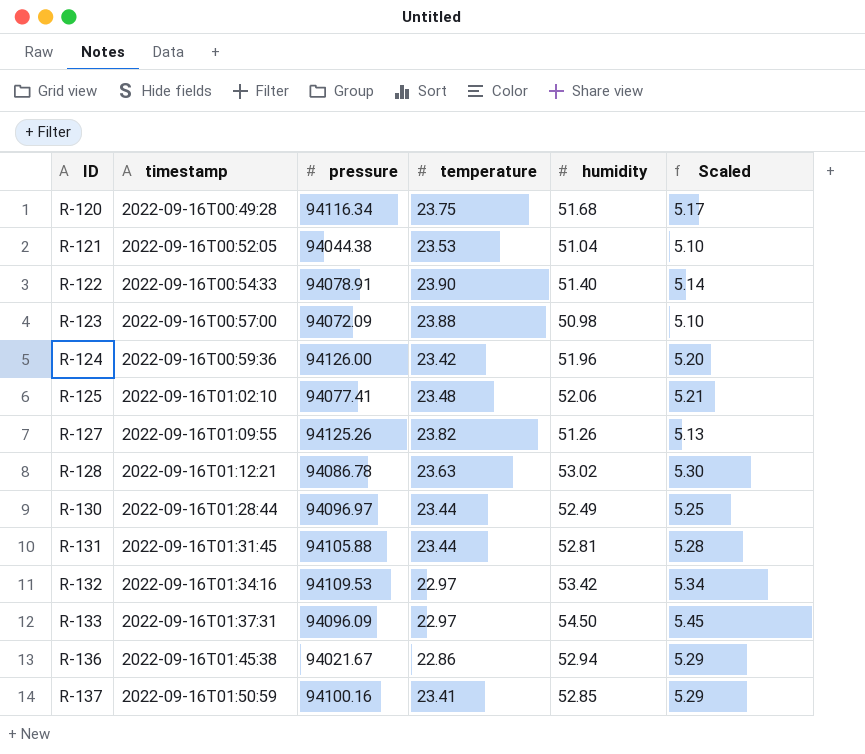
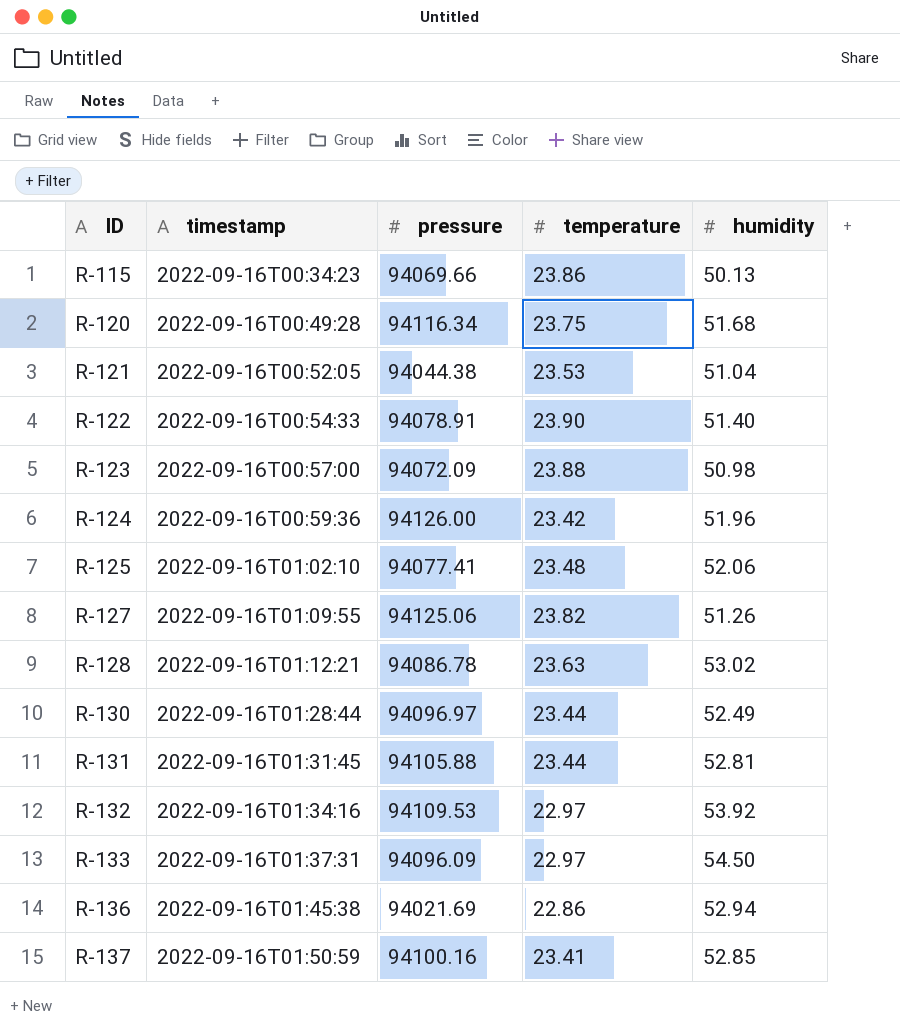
column Scaled | formula: [humidity] * 0.1 -> none
row R-115: none -> 2022-09-16T00:34:23 | 94069.66 | 23.86 | 50.13
R-127 | pressure: 94125.26 -> 94125.06
R-132 | humidity: 53.42 -> 53.92
R-136 | pressure: 94021.67 -> 94021.69

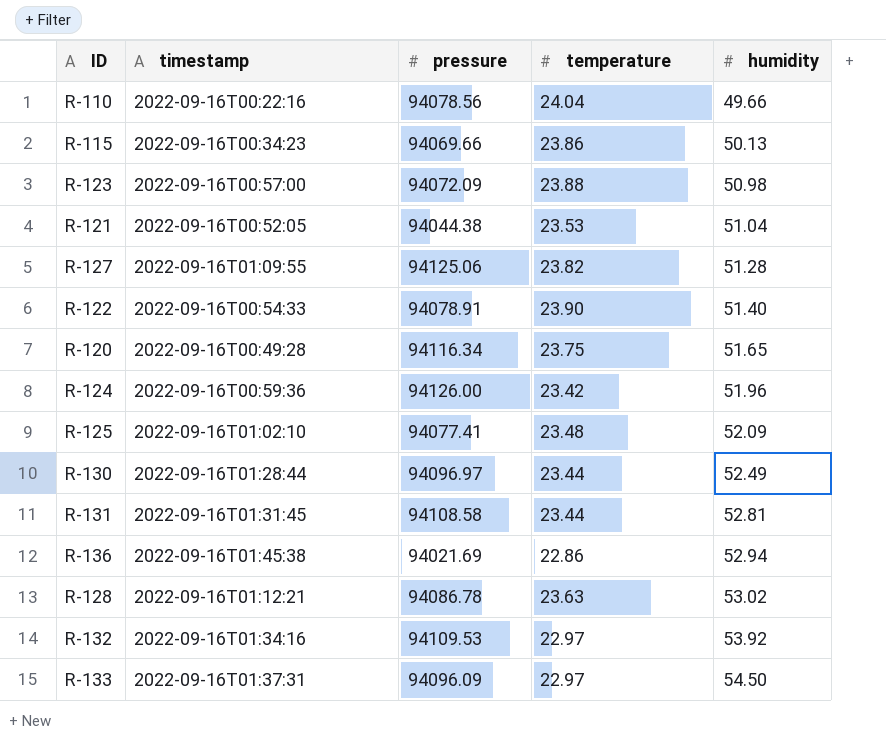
row order: ID ascending -> humidity ascending
row R-137: 2022-09-16T01:50:59 | 94100.16 | 23.41 | 52.85 -> none
row R-110: none -> 2022-09-16T00:22:16 | 94078.56 | 24.04 | 49.66
R-127 | humidity: 51.26 -> 51.28
R-120 | humidity: 51.68 -> 51.65
R-125 | humidity: 52.06 -> 52.09
R-131 | pressure: 94105.88 -> 94108.58

